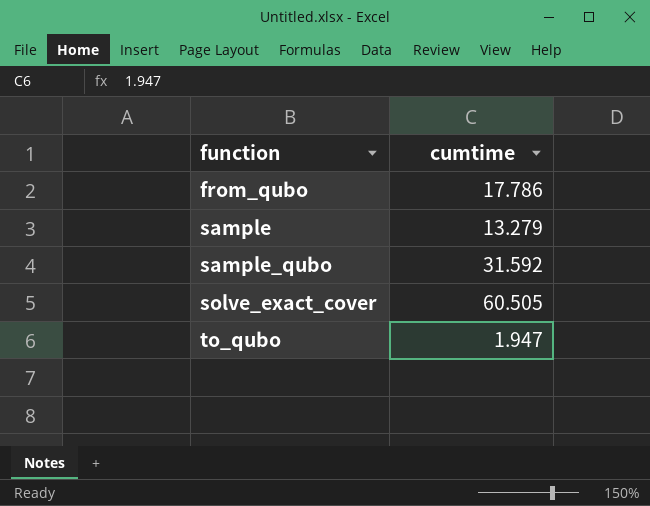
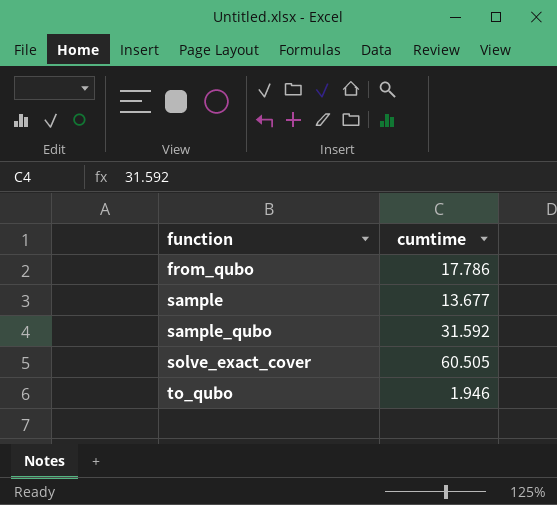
sample | cumtime: 13.279 -> 13.677
to_qubo | cumtime: 1.947 -> 1.946

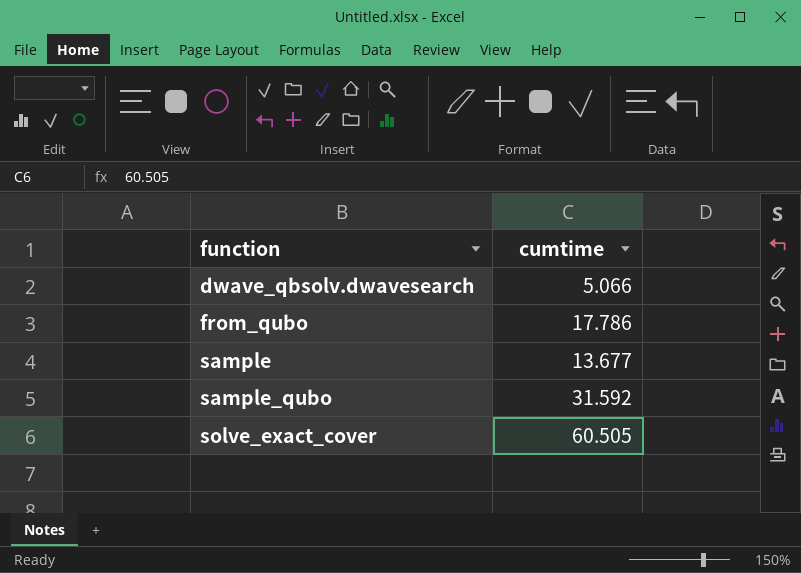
row to_qubo: 1.946 -> none
row dwave_qbsolv.dwavesearch: none -> 5.066

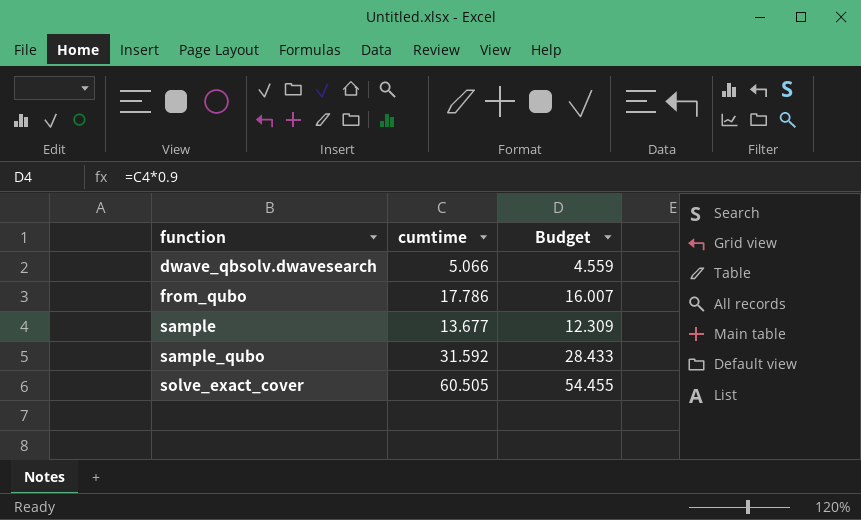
column Budget | formula: none -> [cumtime] * 0.9

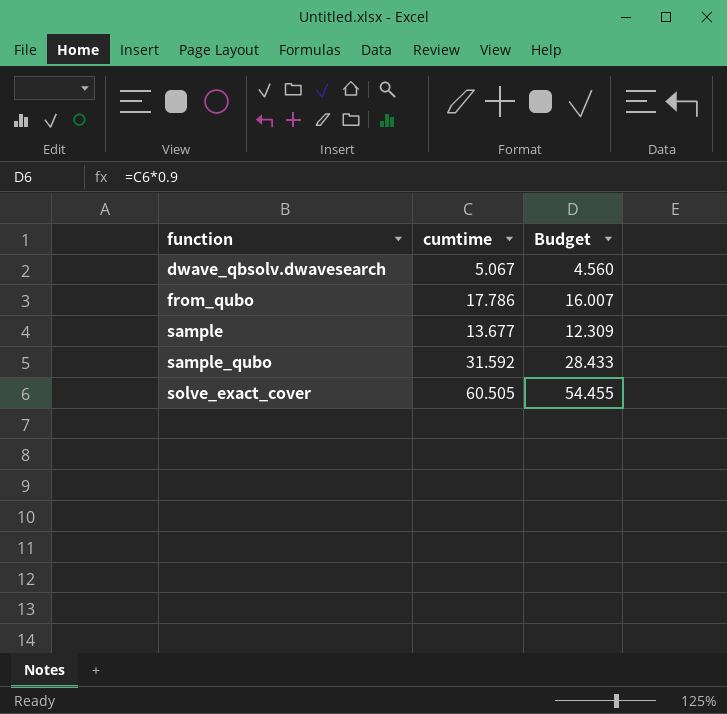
dwave_qbsolv.dwavesearch | cumtime: 5.066 -> 5.067
dwave_qbsolv.dwavesearch | Budget: 4.559 -> 4.560

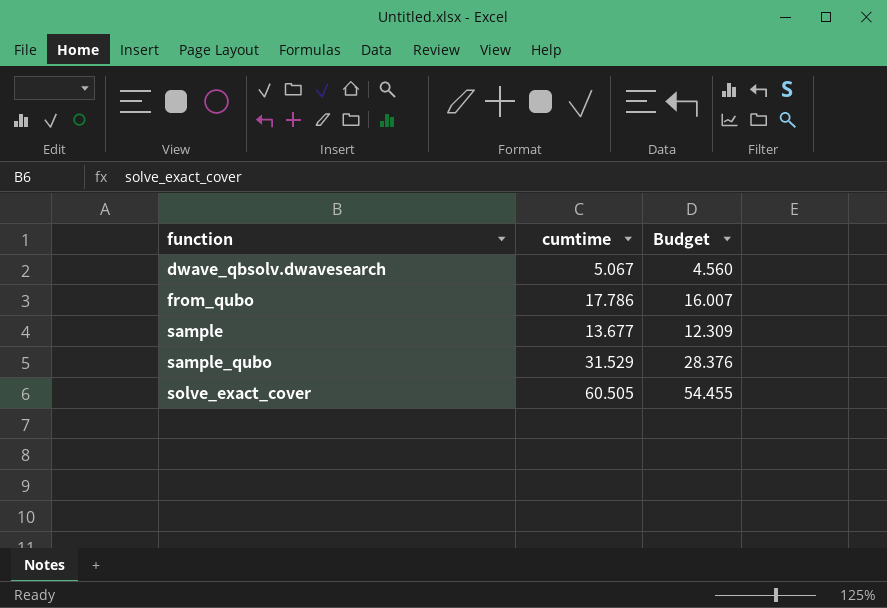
sample_qubo | cumtime: 31.592 -> 31.529
sample_qubo | Budget: 28.433 -> 28.376

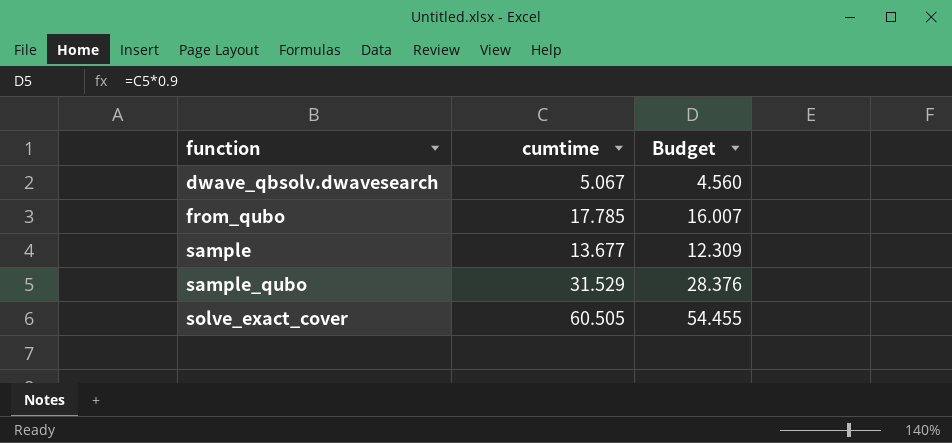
from_qubo | cumtime: 17.786 -> 17.785

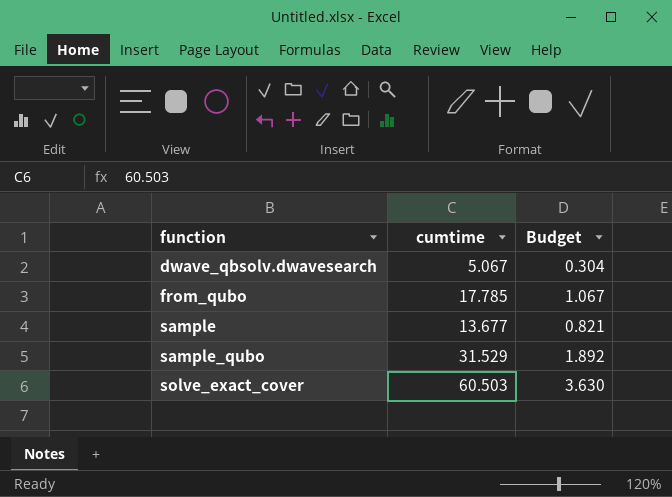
column Budget | formula: [cumtime] * 0.9 -> [cumtime] * 0.06
solve_exact_cover | cumtime: 60.505 -> 60.503

